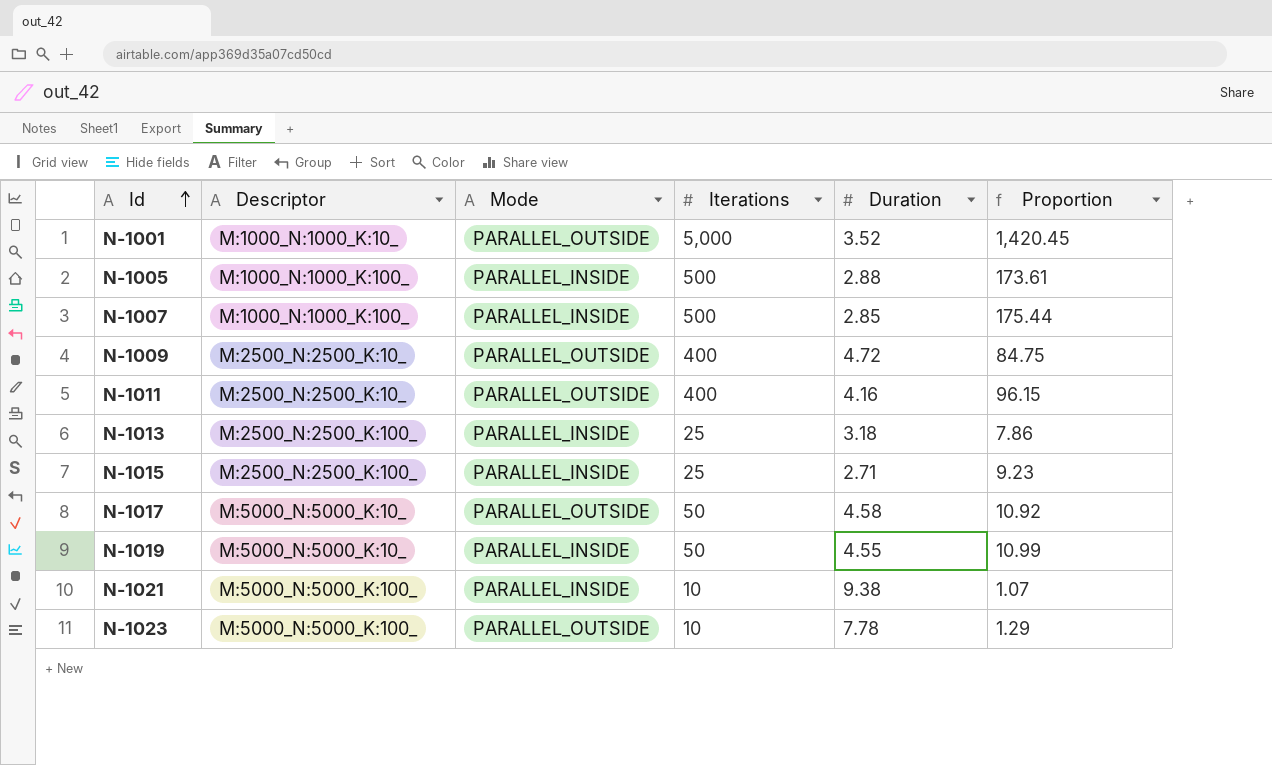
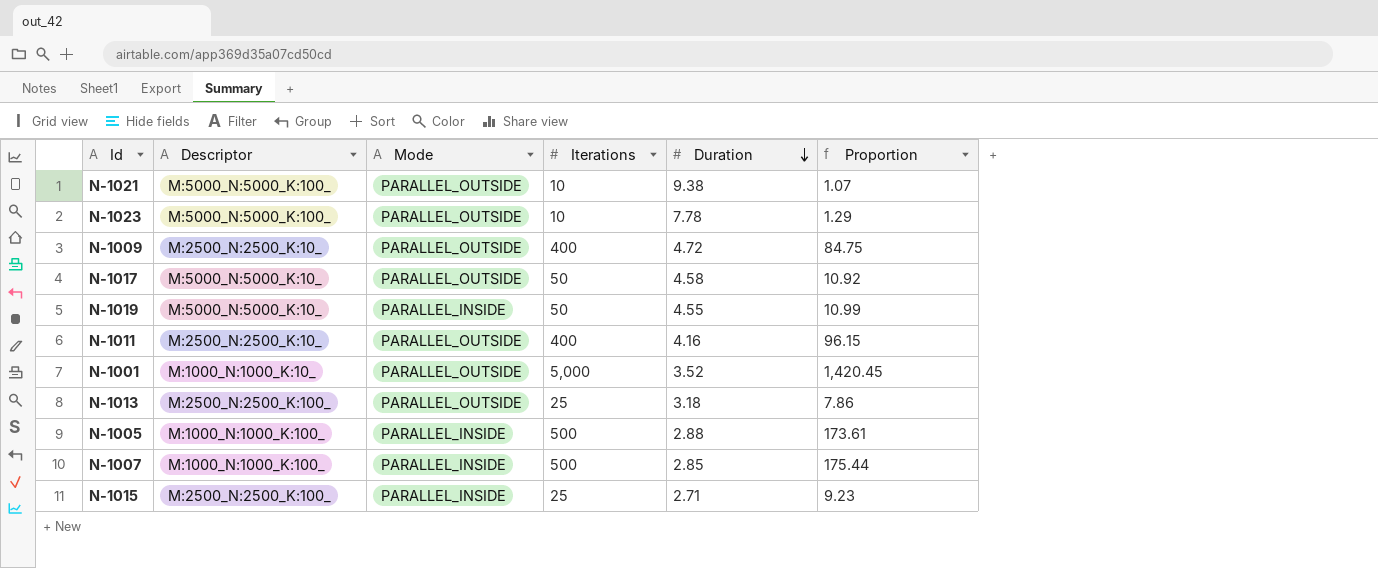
row order: Id ascending -> Duration descending
N-1021 | Mode: PARALLEL_INSIDE -> PARALLEL_OUTSIDE
N-1013 | Mode: PARALLEL_INSIDE -> PARALLEL_OUTSIDE

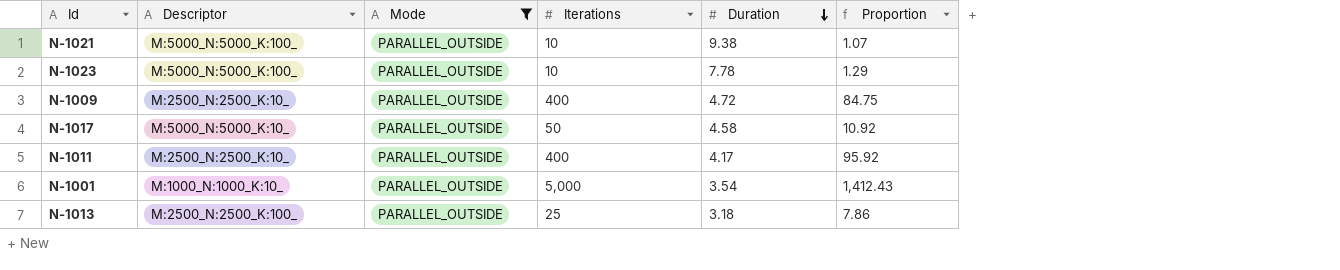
filter: none -> Mode = PARALLEL_OUTSIDE
N-1011 | Duration: 4.16 -> 4.17
N-1011 | Proportion: 96.15 -> 95.92
N-1001 | Duration: 3.52 -> 3.54
N-1001 | Proportion: 1,420.45 -> 1,412.43

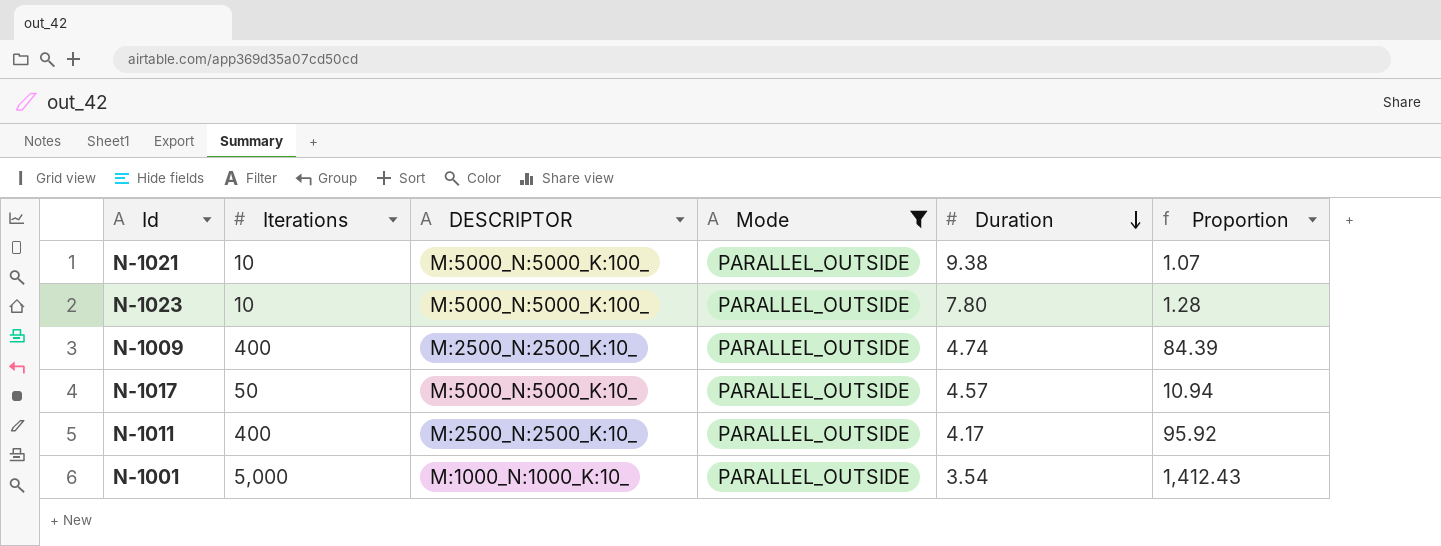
column Iterations | position: 4 -> 2
column name: Descriptor -> DESCRIPTOR
row N-1013: M:2500_N:2500_K:100_ | PARALLEL_OUTSIDE | 25 | 3.18 | 7.86 -> none
N-1023 | Duration: 7.78 -> 7.80
N-1023 | Proportion: 1.29 -> 1.28
N-1009 | Duration: 4.72 -> 4.74
N-1009 | Proportion: 84.75 -> 84.39
N-1017 | Duration: 4.58 -> 4.57
N-1017 | Proportion: 10.92 -> 10.94

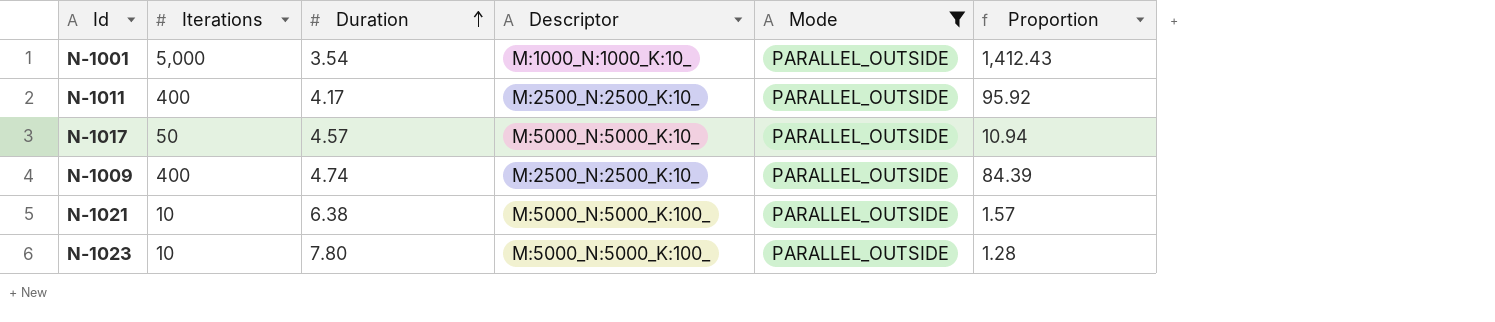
row order: Duration descending -> Duration ascending
column Duration | position: 5 -> 3
column name: DESCRIPTOR -> Descriptor
N-1021 | Duration: 9.38 -> 6.38
N-1021 | Proportion: 1.07 -> 1.57

